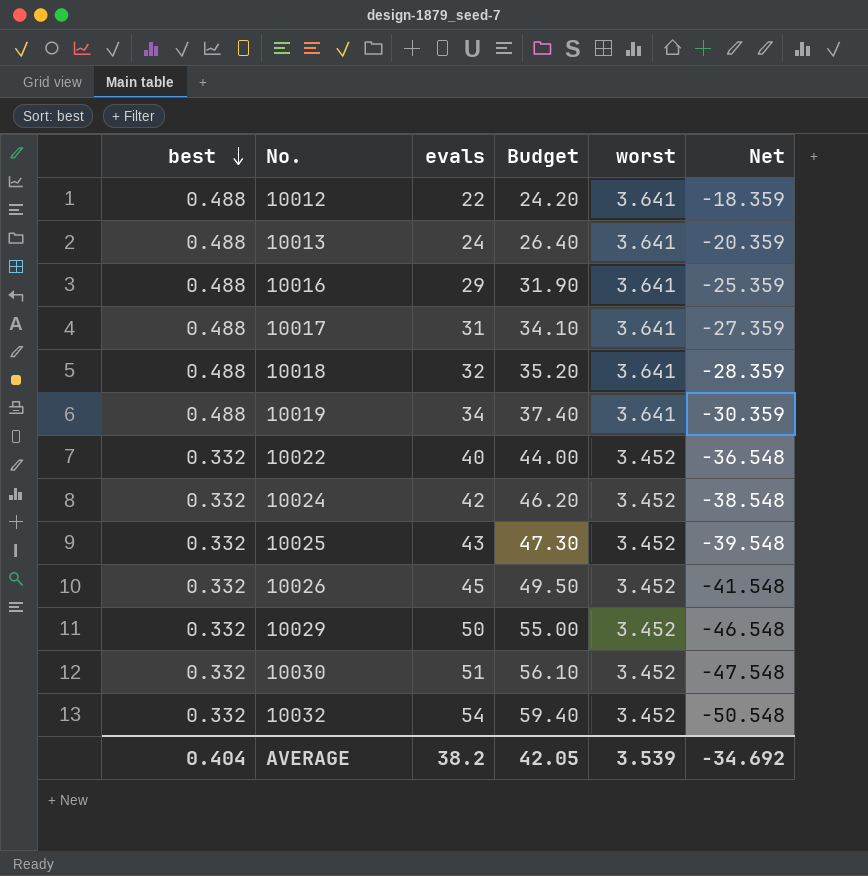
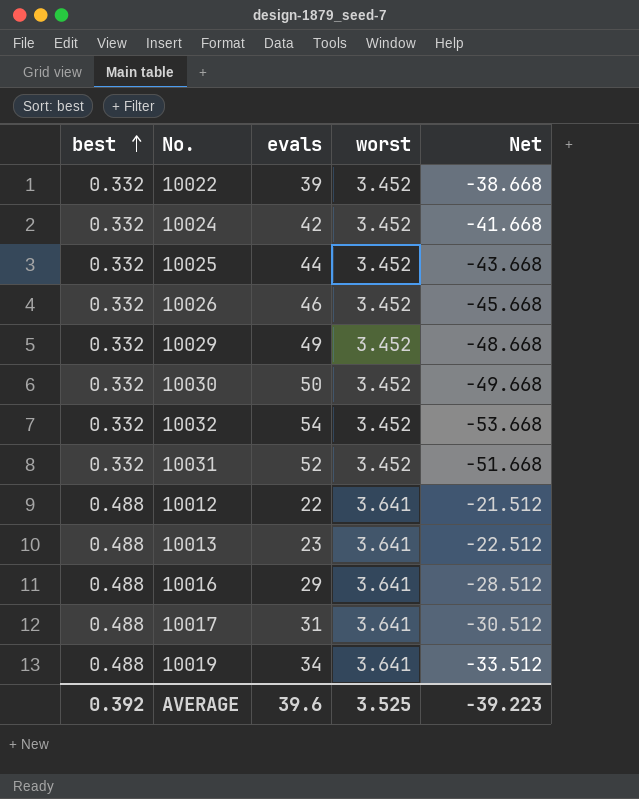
row order: best descending -> best ascending
column Budget | formula: [evals] * 1.1 -> none
column Net | formula: [worst] - [evals] -> [best] - [evals]
row 10018: 0.488 | 32 | 35.20 | 3.641 | -28.359 -> none
10022 | evals: 40 -> 39
10025 | evals: 43 -> 44
10026 | evals: 45 -> 46
10029 | evals: 50 -> 49
10030 | evals: 51 -> 50
row 10031: none -> 0.332 | 52 | 3.452 | -51.668
10013 | evals: 24 -> 23
AVERAGE | best: 0.404 -> 0.392
AVERAGE | evals: 38.2 -> 39.6
AVERAGE | worst: 3.539 -> 3.525
AVERAGE | Net: -34.692 -> -39.223

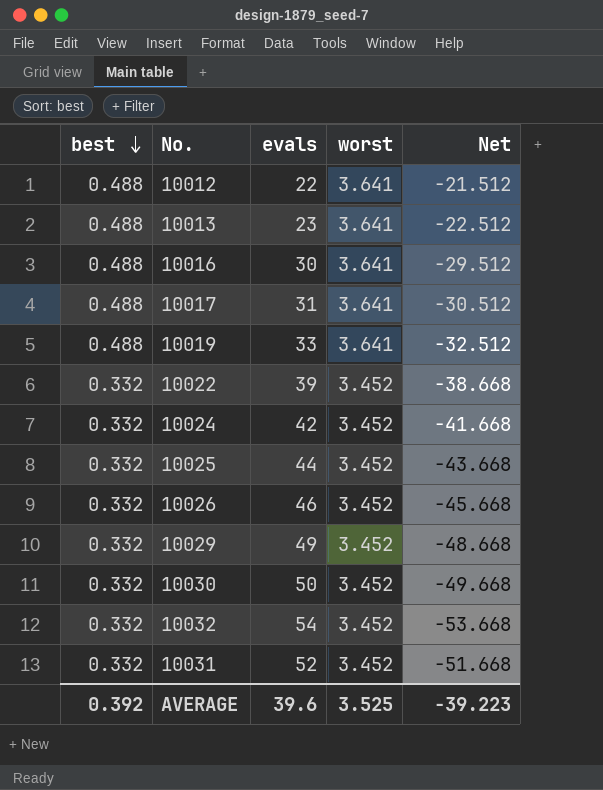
row order: best ascending -> best descending
10016 | evals: 29 -> 30
10016 | Net: -28.512 -> -29.512
10019 | evals: 34 -> 33
10019 | Net: -33.512 -> -32.512

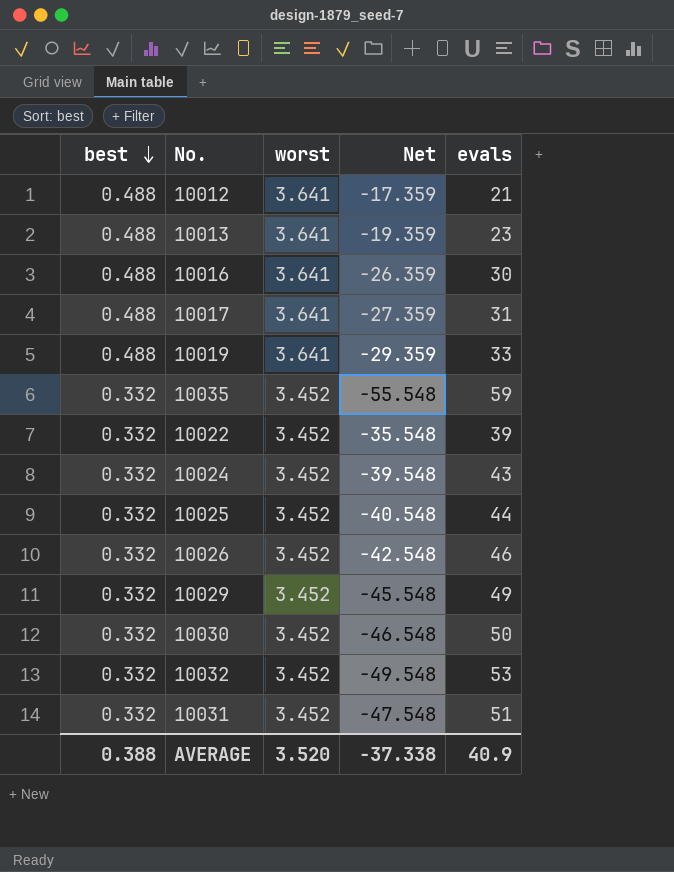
column Net | formula: [best] - [evals] -> [worst] - [evals]
column evals | position: 3 -> 5
10012 | evals: 22 -> 21
row 10035: none -> 0.332 | 3.452 | -55.548 | 59
10024 | evals: 42 -> 43
10032 | evals: 54 -> 53
10031 | evals: 52 -> 51
AVERAGE | best: 0.392 -> 0.388
AVERAGE | worst: 3.525 -> 3.520
AVERAGE | Net: -39.223 -> -37.338
AVERAGE | evals: 39.6 -> 40.9

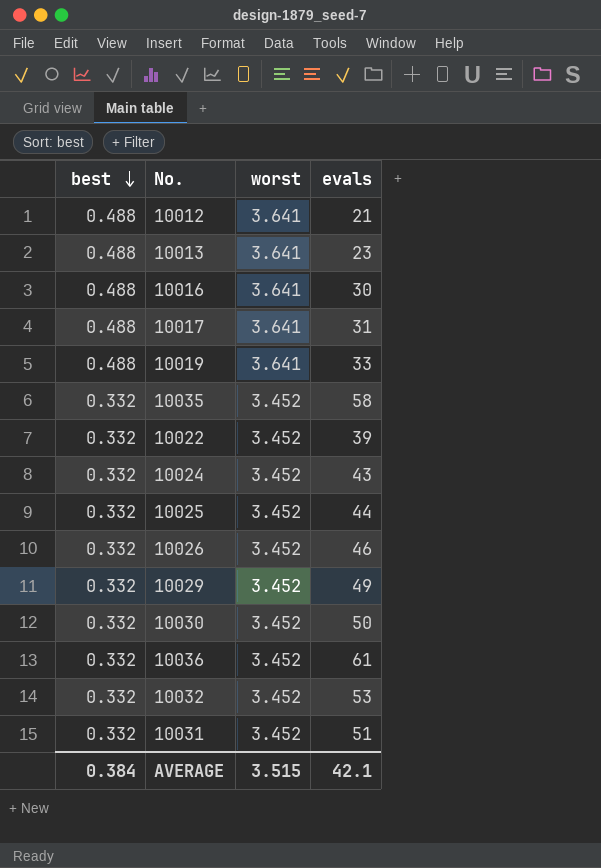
column Net | formula: [worst] - [evals] -> none
10035 | evals: 59 -> 58
row 10036: none -> 0.332 | 3.452 | 61
AVERAGE | best: 0.388 -> 0.384
AVERAGE | worst: 3.520 -> 3.515
AVERAGE | evals: 40.9 -> 42.1

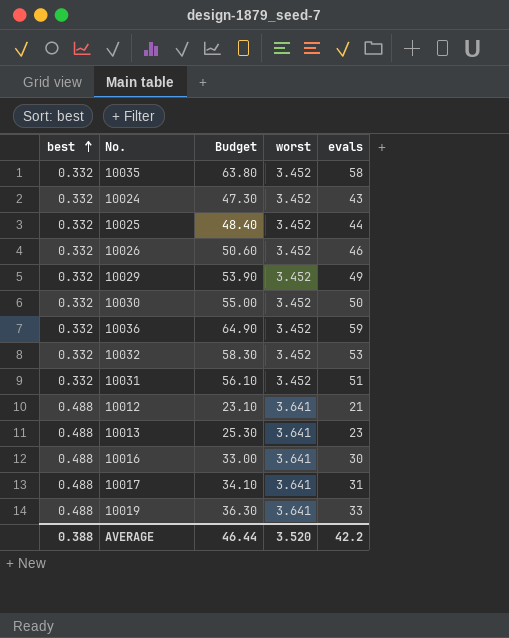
row order: best descending -> best ascending
column Budget | formula: none -> [evals] * 1.1
row 10022: 0.332 | 3.452 | 39 -> none
10036 | evals: 61 -> 59
AVERAGE | best: 0.384 -> 0.388
AVERAGE | worst: 3.515 -> 3.520
AVERAGE | evals: 42.1 -> 42.2

